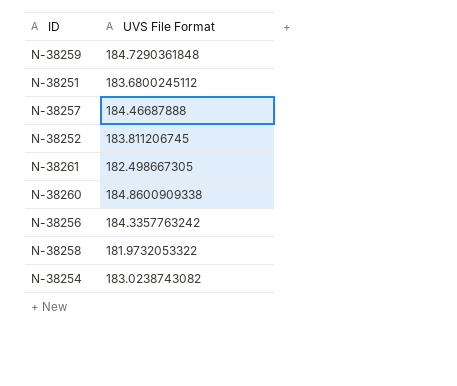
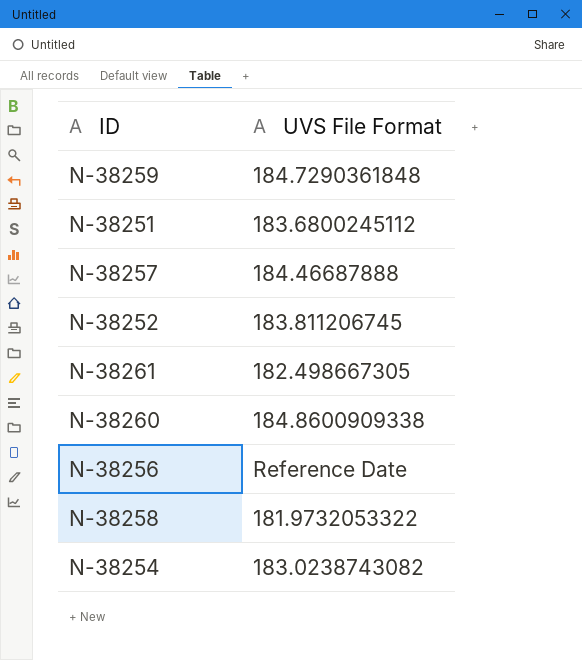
N-38256 | UVS File Format: 184.3357763242 -> Reference Date

